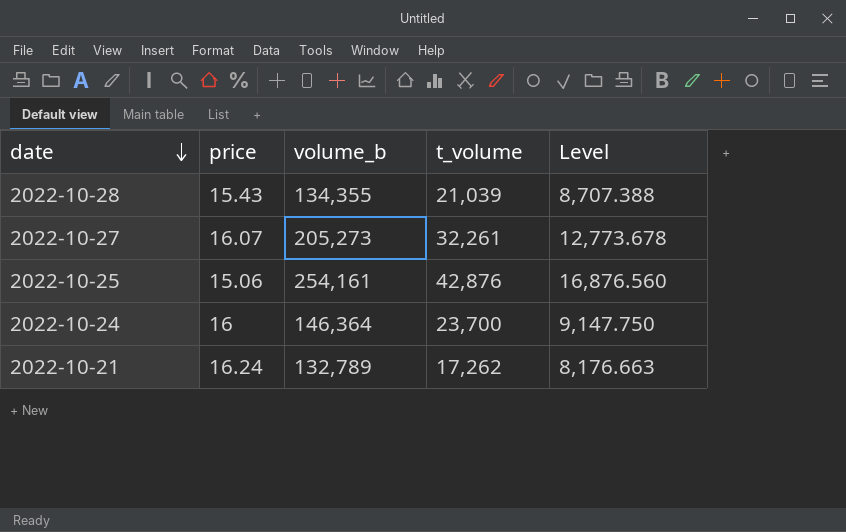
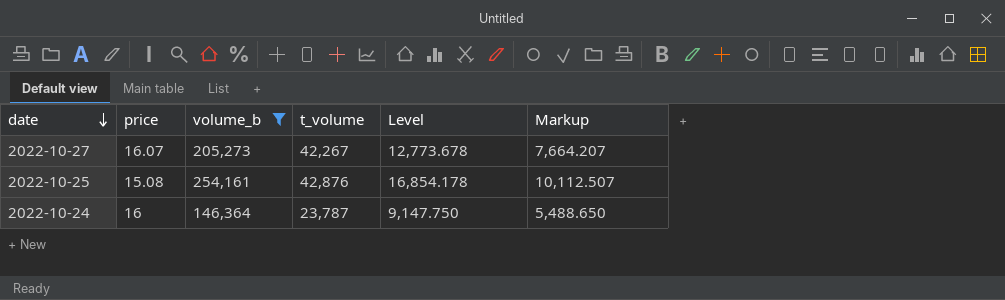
filter: none -> volume_b >= 146,364
column Markup | formula: none -> [Level] * 0.6
2022-10-27 | t_volume: 32,261 -> 42,267
2022-10-25 | price: 15.06 -> 15.08
2022-10-25 | Level: 16,876.560 -> 16,854.178
2022-10-24 | t_volume: 23,700 -> 23,787

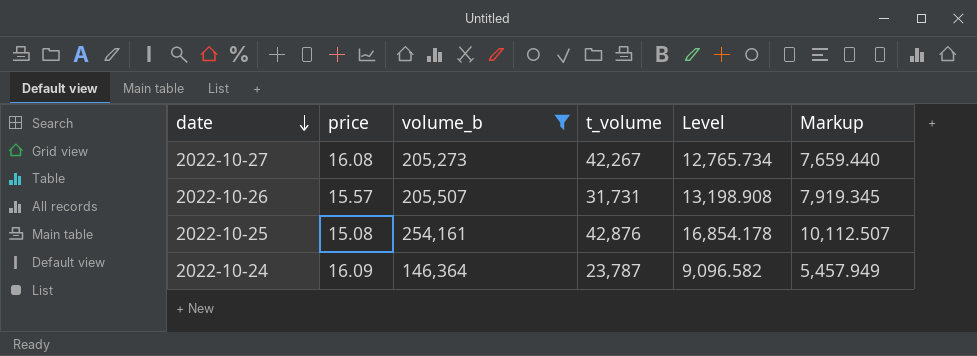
2022-10-27 | price: 16.07 -> 16.08
2022-10-27 | Level: 12,773.678 -> 12,765.734
2022-10-27 | Markup: 7,664.207 -> 7,659.440
row 2022-10-26: none -> 15.57 | 205,507 | 31,731 | 13,198.908 | 7,919.345
2022-10-24 | price: 16 -> 16.09
2022-10-24 | Level: 9,147.750 -> 9,096.582
2022-10-24 | Markup: 5,488.650 -> 5,457.949

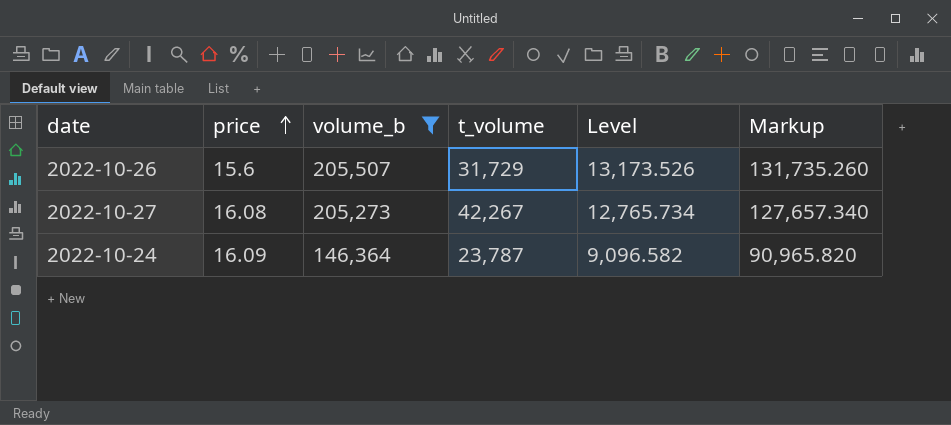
row order: date descending -> price ascending
column Markup | formula: [Level] * 0.6 -> [Level] * 10
row 2022-10-25: 15.08 | 254,161 | 42,876 | 16,854.178 | 10,112.507 -> none
2022-10-26 | price: 15.57 -> 15.6
2022-10-26 | t_volume: 31,731 -> 31,729
2022-10-26 | Level: 13,198.908 -> 13,173.526

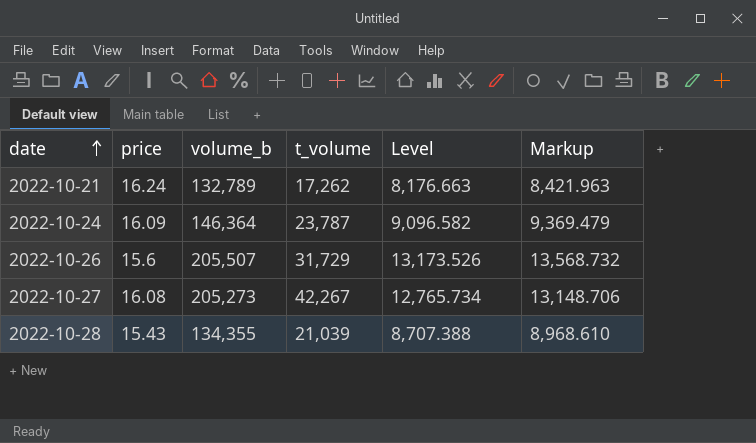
filter: volume_b >= 146,364 -> none
row order: price ascending -> date ascending
column Markup | formula: [Level] * 10 -> [Level] * 1.03

